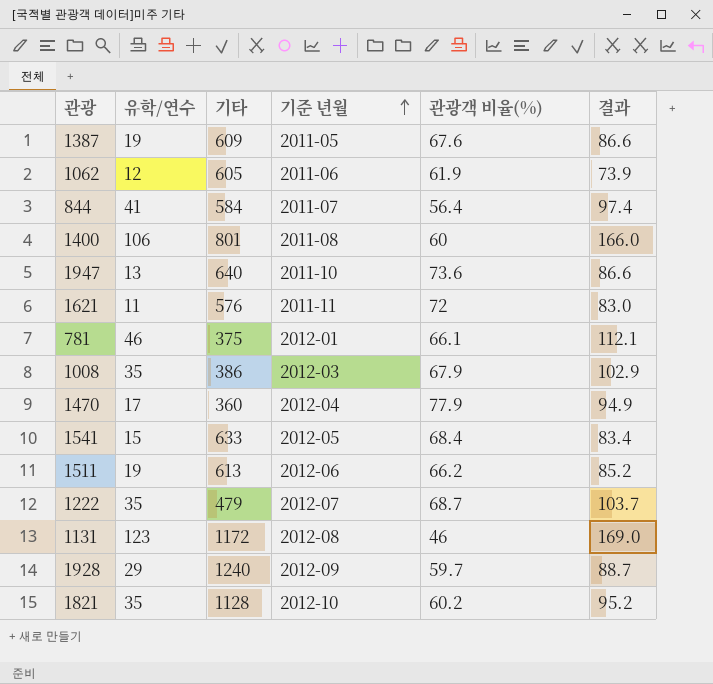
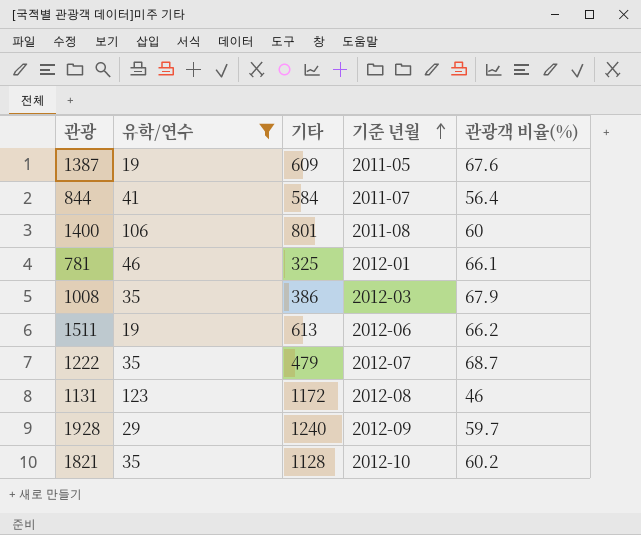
filter: none -> 유학/연수 >= 19
column 결과 | formula: [유학/연수] + [관광객 비율(%)] -> none
781 | 기타: 375 -> 325

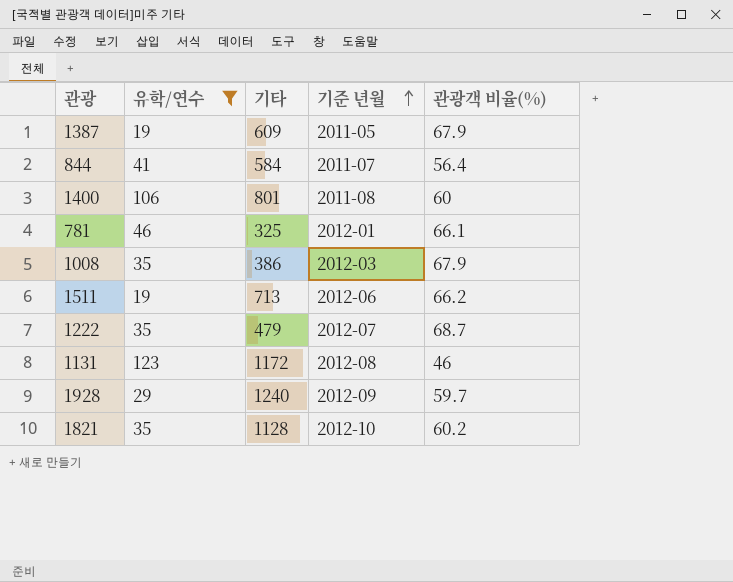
1387 | 관광객 비율(%): 67.6 -> 67.9
1511 | 기타: 613 -> 713

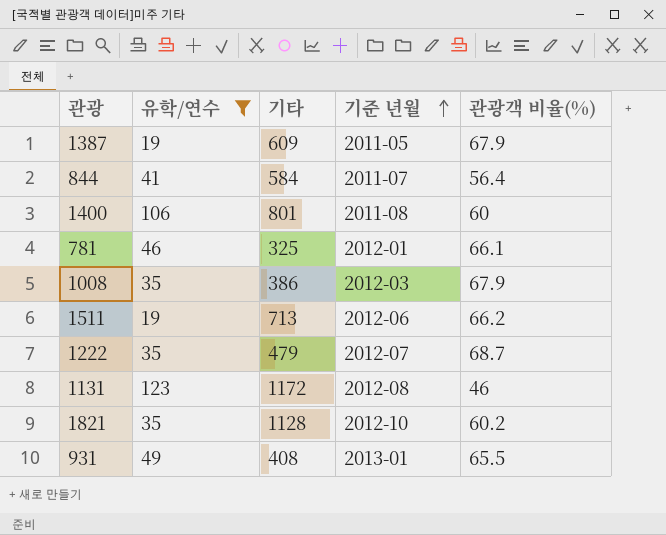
row 1928: 29 | 1240 | 2012-09 | 59.7 -> none
row 931: none -> 49 | 408 | 2013-01 | 65.5

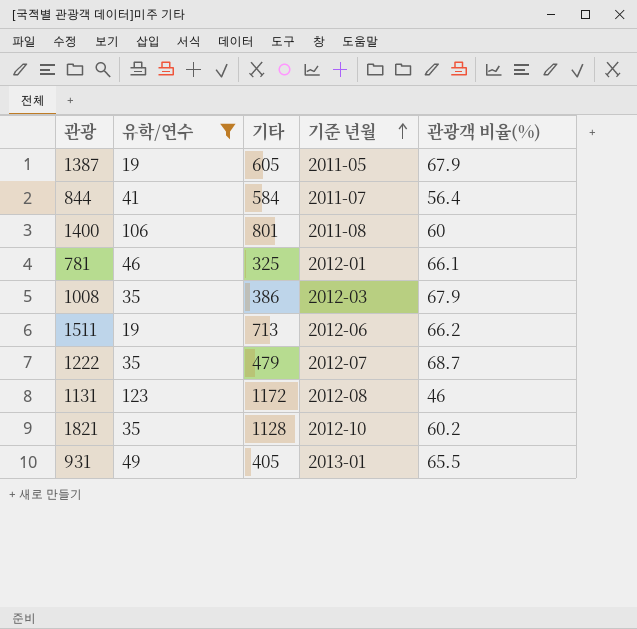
1387 | 기타: 609 -> 605
931 | 기타: 408 -> 405

